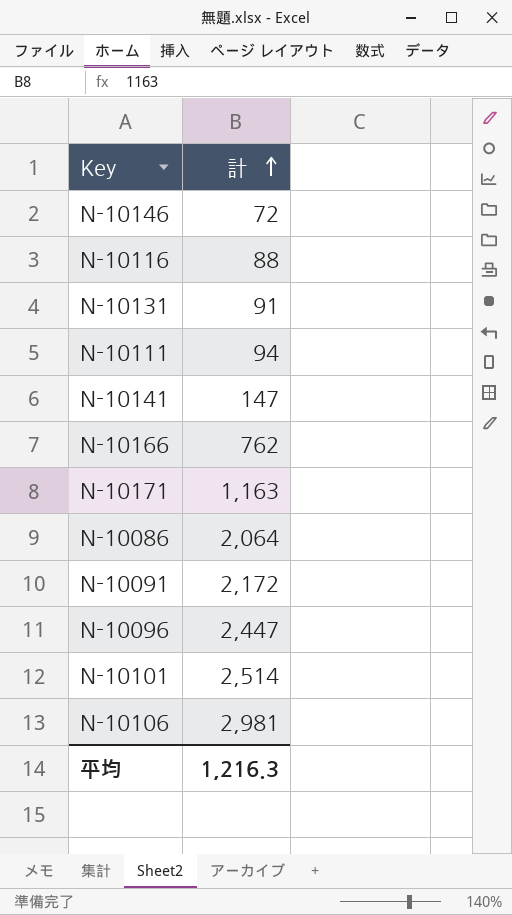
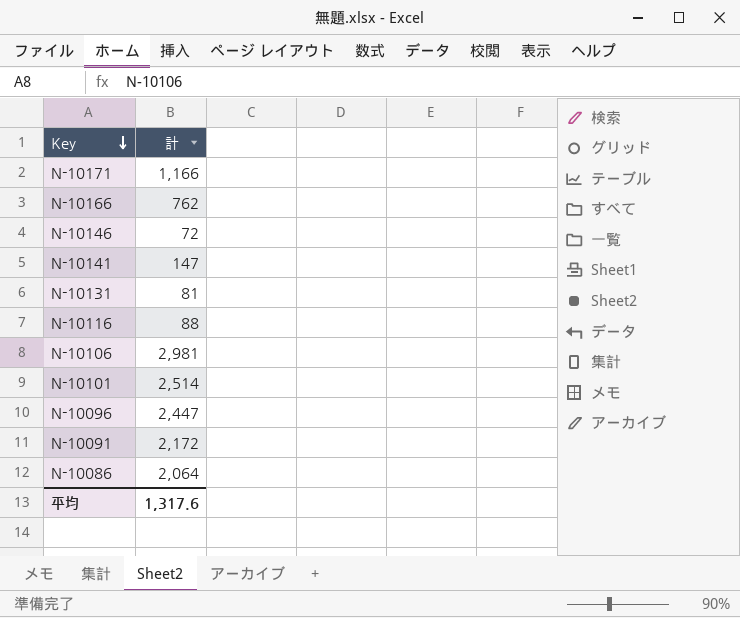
row order: 計 ascending -> Key descending
row N-10111: 94 -> none
N-10171 | 計: 1,163 -> 1,166
N-10131 | 計: 91 -> 81
平均 | 計: 1,216.3 -> 1,317.6

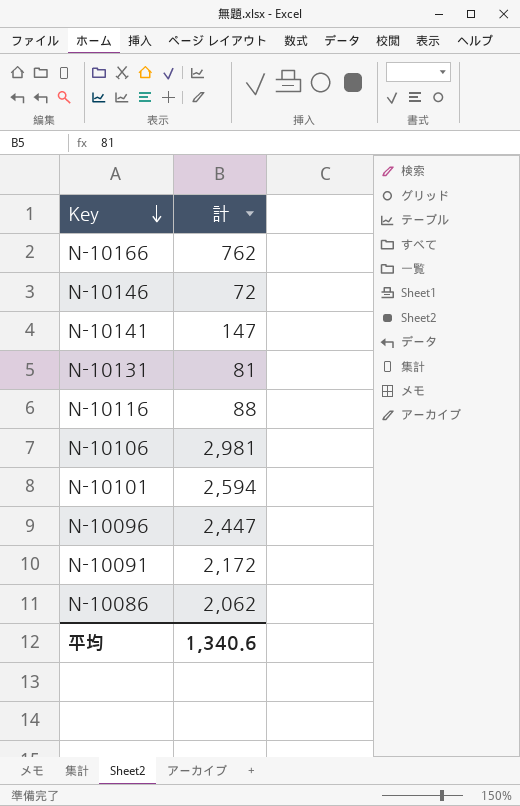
row N-10171: 1,166 -> none
N-10101 | 計: 2,514 -> 2,594
N-10086 | 計: 2,064 -> 2,062
平均 | 計: 1,317.6 -> 1,340.6

